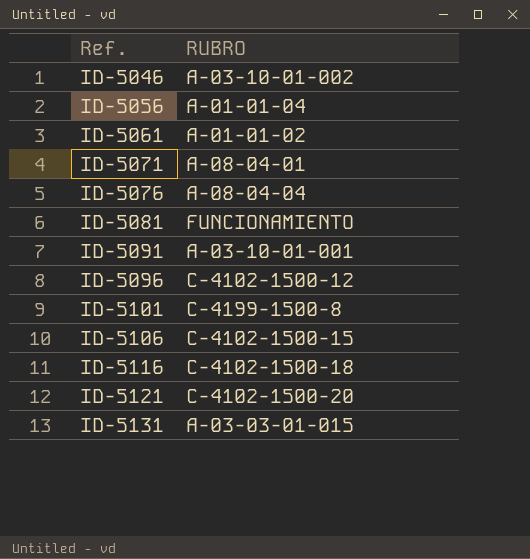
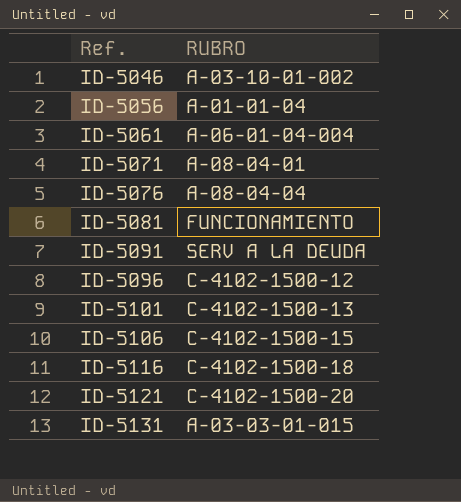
ID-5061 | RUBRO: A-01-01-02 -> A-06-01-04-004
ID-5091 | RUBRO: A-03-10-01-001 -> SERV A LA DEUDA
ID-5101 | RUBRO: C-4199-1500-8 -> C-4102-1500-13

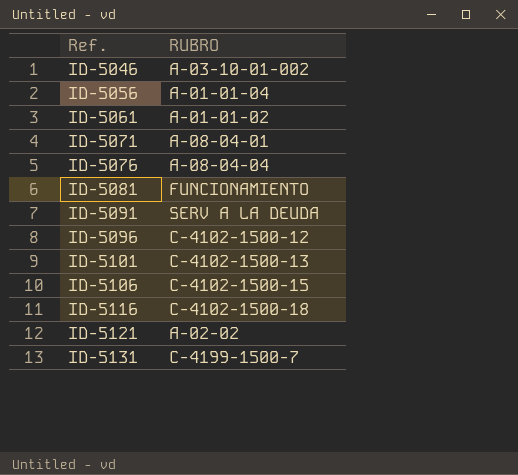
ID-5061 | RUBRO: A-06-01-04-004 -> A-01-01-02
ID-5121 | RUBRO: C-4102-1500-20 -> A-02-02
ID-5131 | RUBRO: A-03-03-01-015 -> C-4199-1500-7

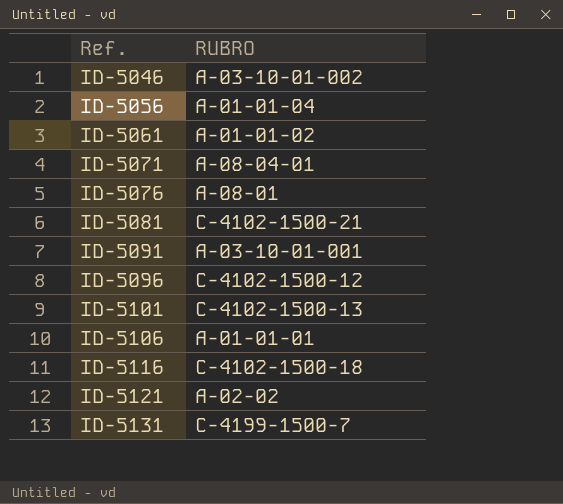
ID-5076 | RUBRO: A-08-04-04 -> A-08-01
ID-5081 | RUBRO: FUNCIONAMIENTO -> C-4102-1500-21
ID-5091 | RUBRO: SERV A LA DEUDA -> A-03-10-01-001
ID-5106 | RUBRO: C-4102-1500-15 -> A-01-01-01

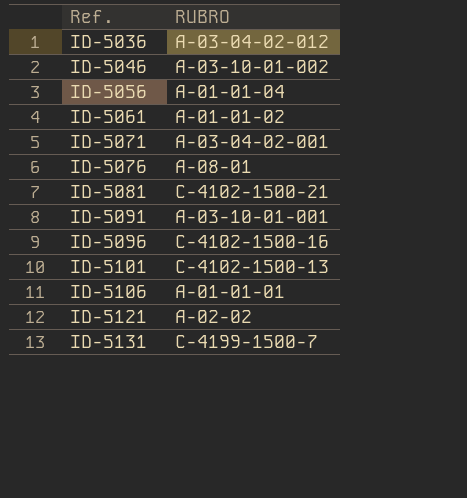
row ID-5116: C-4102-1500-18 -> none
row ID-5036: none -> A-03-04-02-012
ID-5071 | RUBRO: A-08-04-01 -> A-03-04-02-001
ID-5096 | RUBRO: C-4102-1500-12 -> C-4102-1500-16

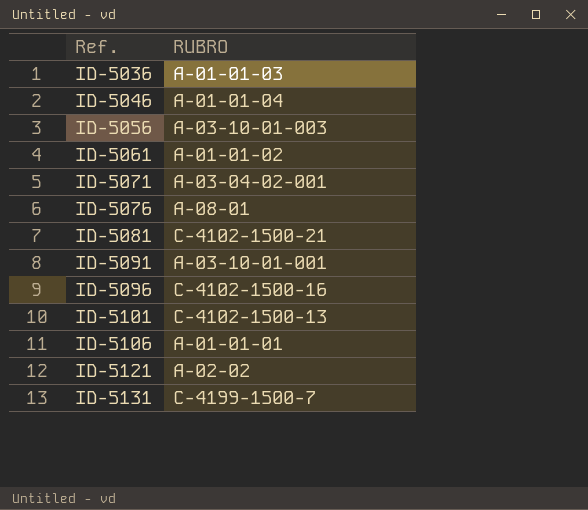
ID-5036 | RUBRO: A-03-04-02-012 -> A-01-01-03
ID-5046 | RUBRO: A-03-10-01-002 -> A-01-01-04
ID-5056 | RUBRO: A-01-01-04 -> A-03-10-01-003

